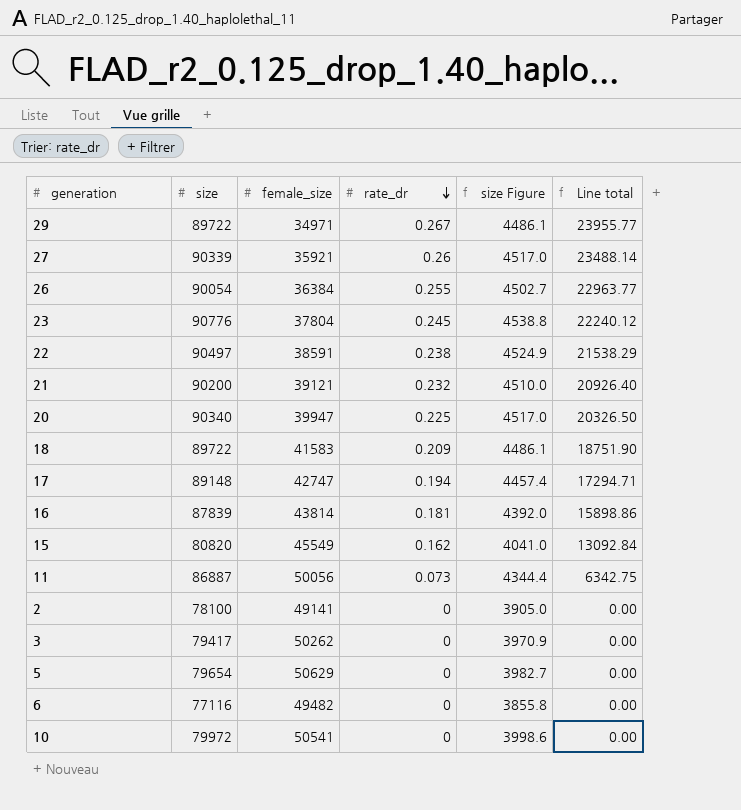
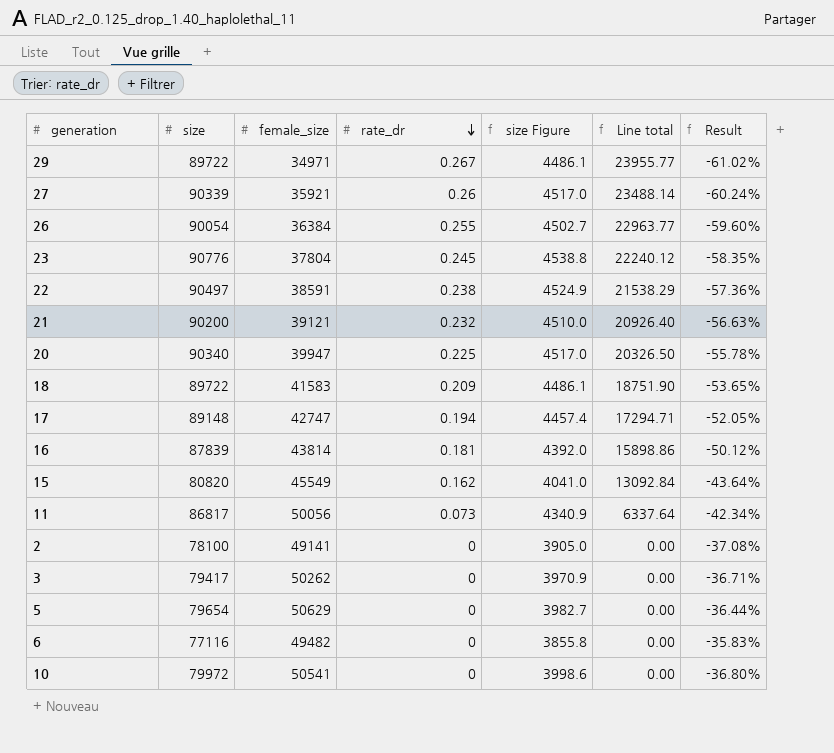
column Result | formula: none -> ([female_size] - [size]) / [size]
11 | size: 86887 -> 86817
11 | size Figure: 4344.4 -> 4340.9
11 | Line total: 6342.75 -> 6337.64

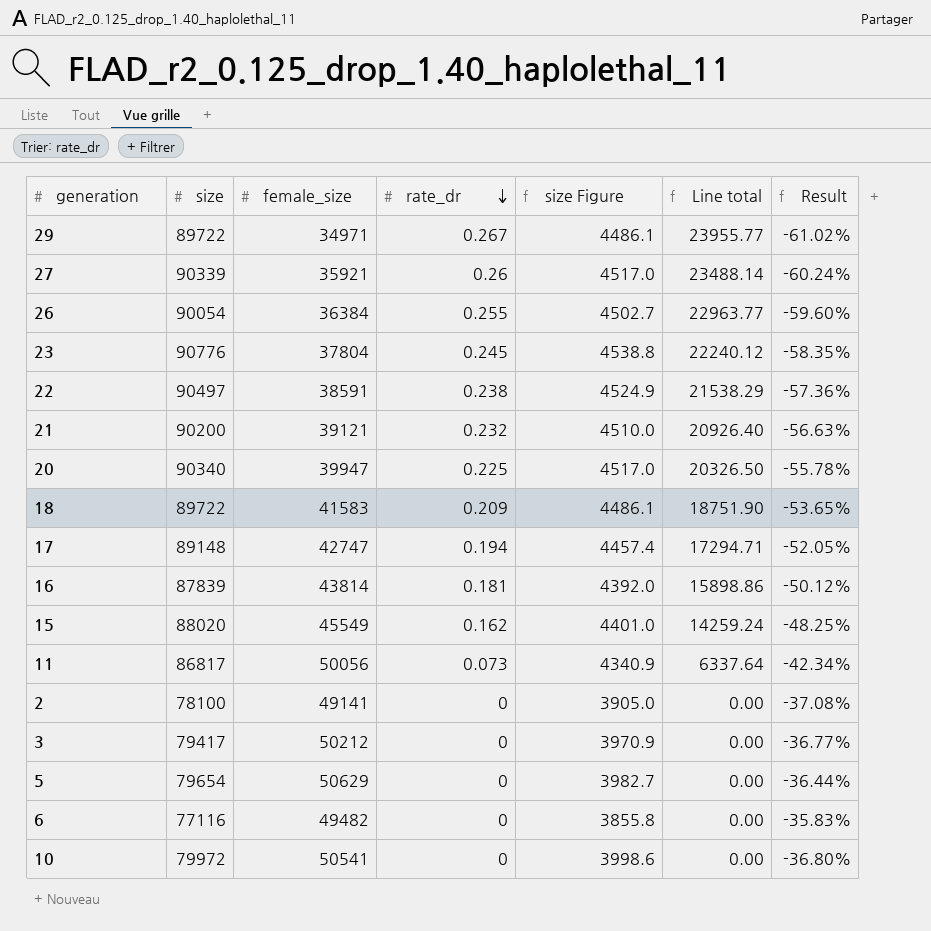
15 | size: 80820 -> 88020
15 | size Figure: 4041.0 -> 4401.0
15 | Line total: 13092.84 -> 14259.24
15 | Result: -43.64% -> -48.25%
3 | female_size: 50262 -> 50212
3 | Result: -36.71% -> -36.77%

